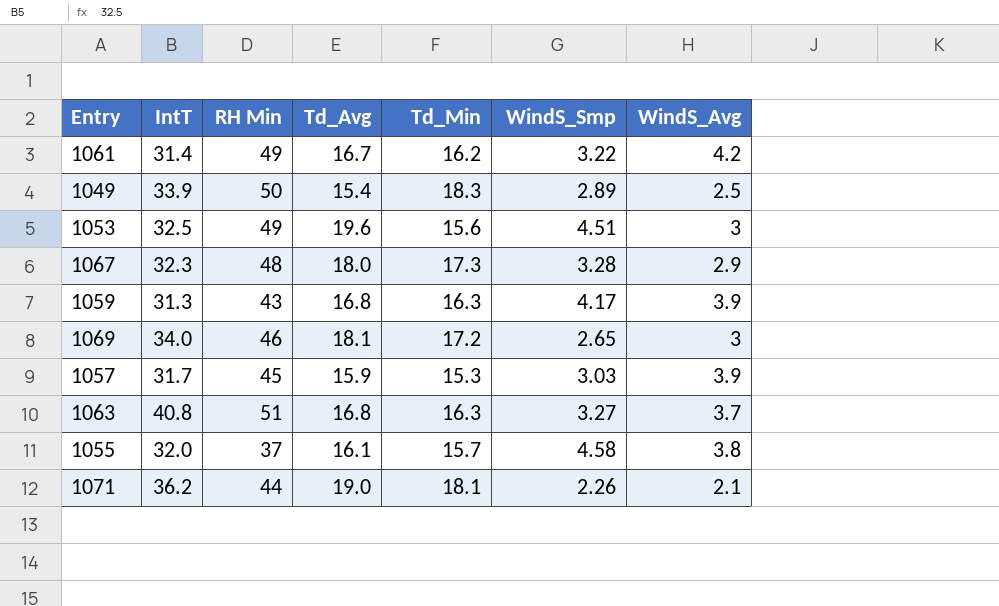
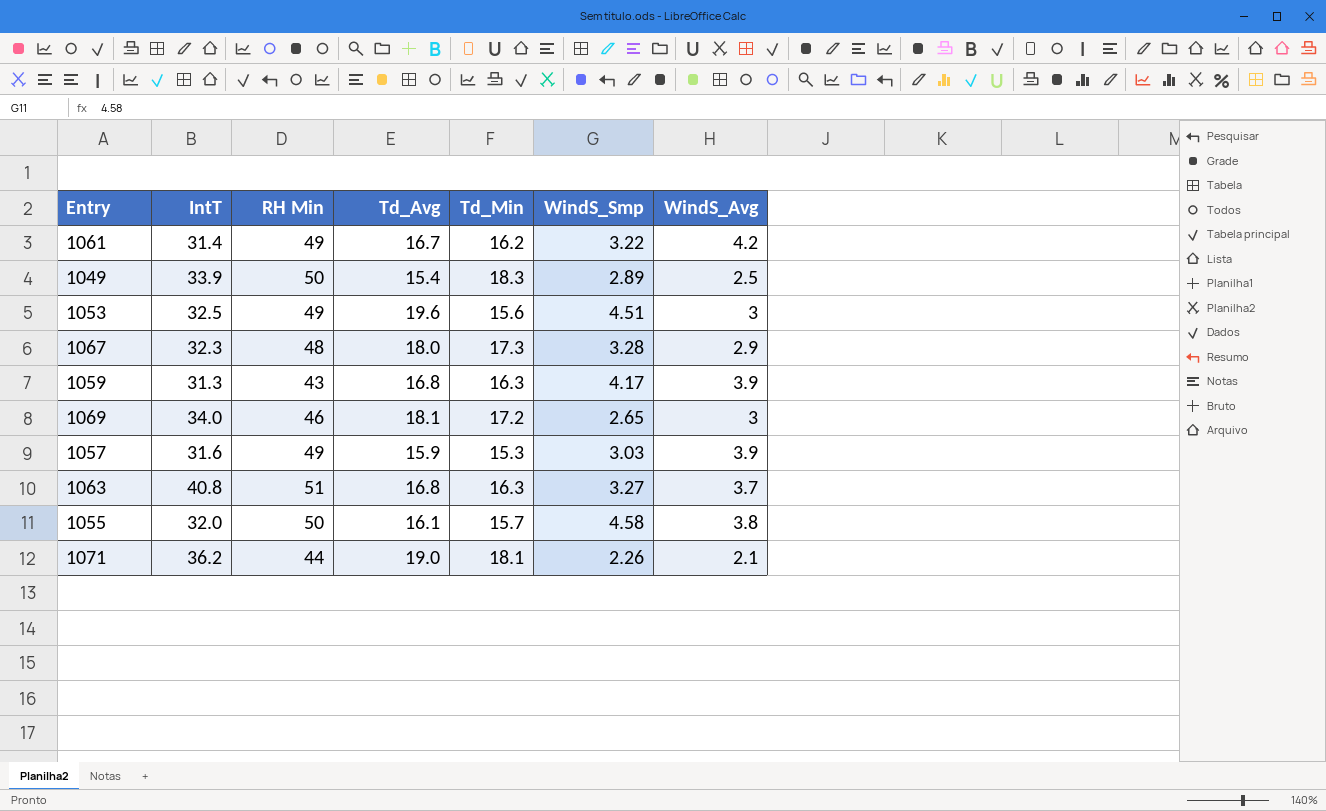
1057 | IntT: 31.7 -> 31.6
1057 | RH Min: 45 -> 49
1055 | RH Min: 37 -> 50

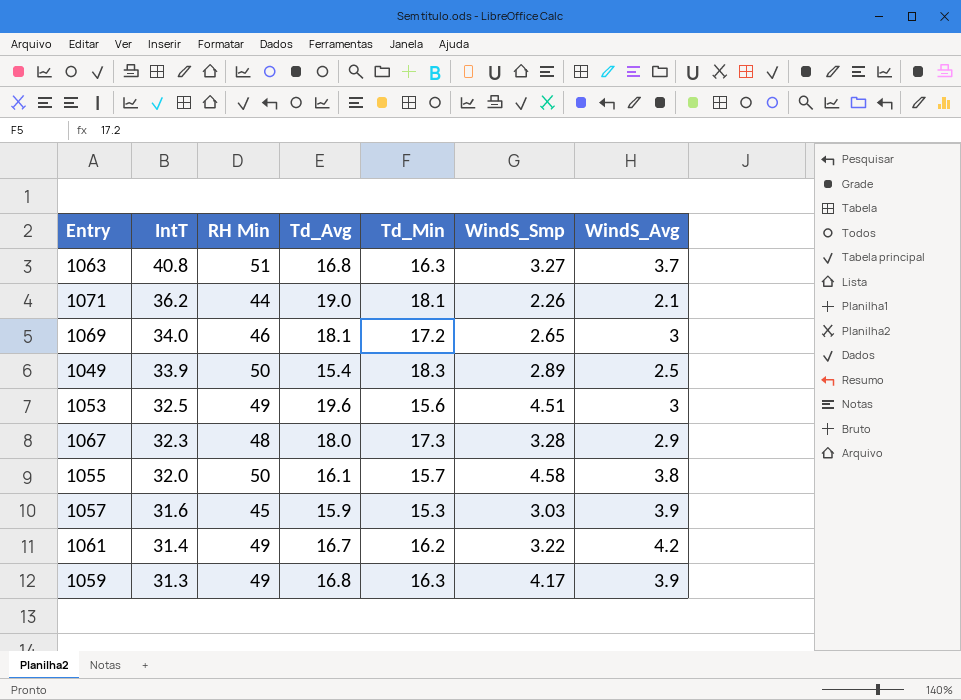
row order: none -> IntT descending
1057 | RH Min: 49 -> 45
1059 | RH Min: 43 -> 49

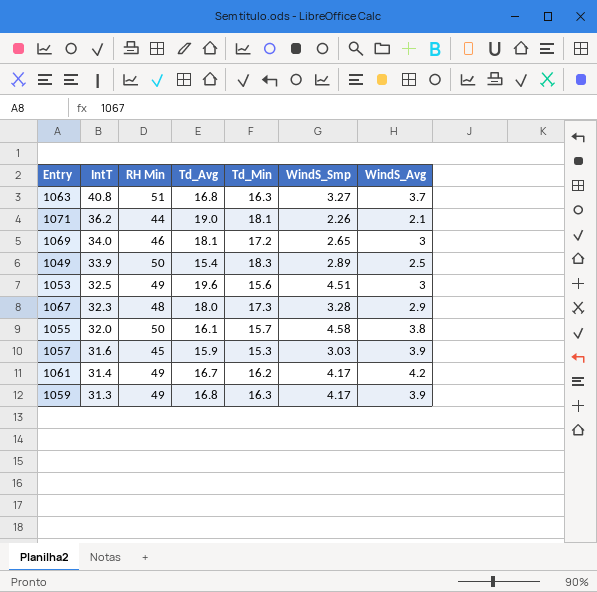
1061 | WindS_Smp: 3.22 -> 4.17

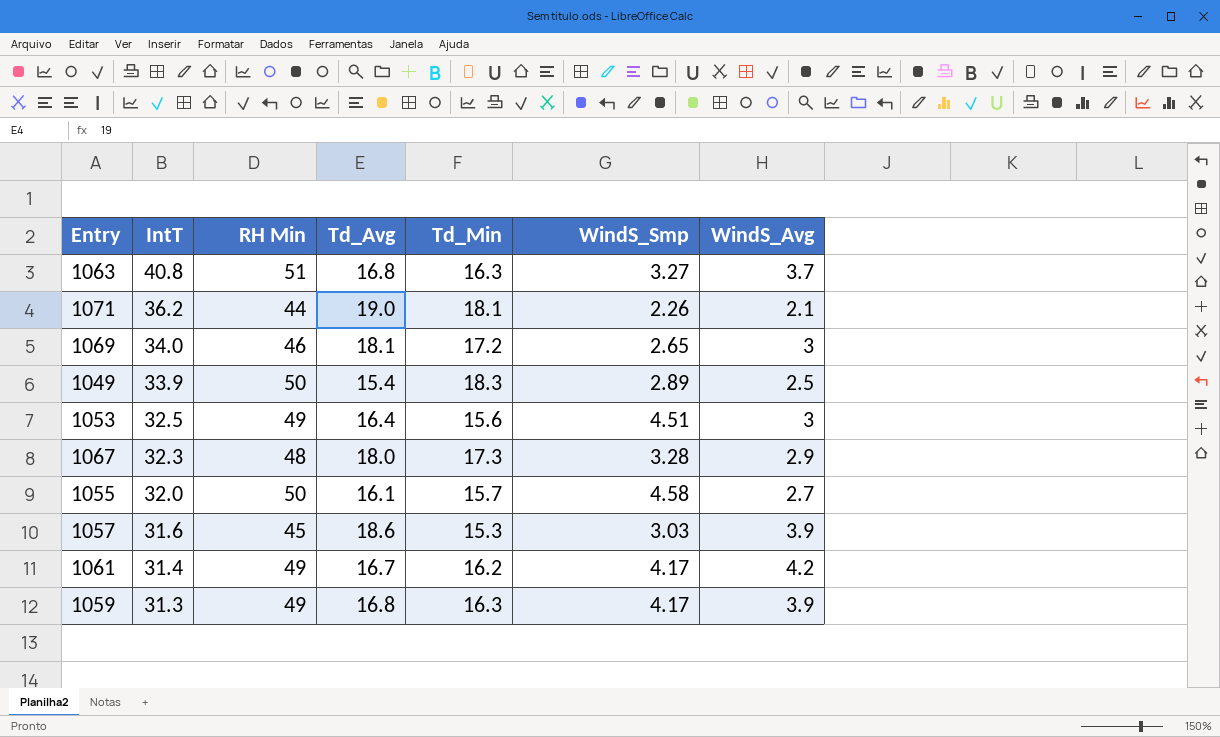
1053 | Td_Avg: 19.6 -> 16.4
1055 | WindS_Avg: 3.8 -> 2.7
1057 | Td_Avg: 15.9 -> 18.6

